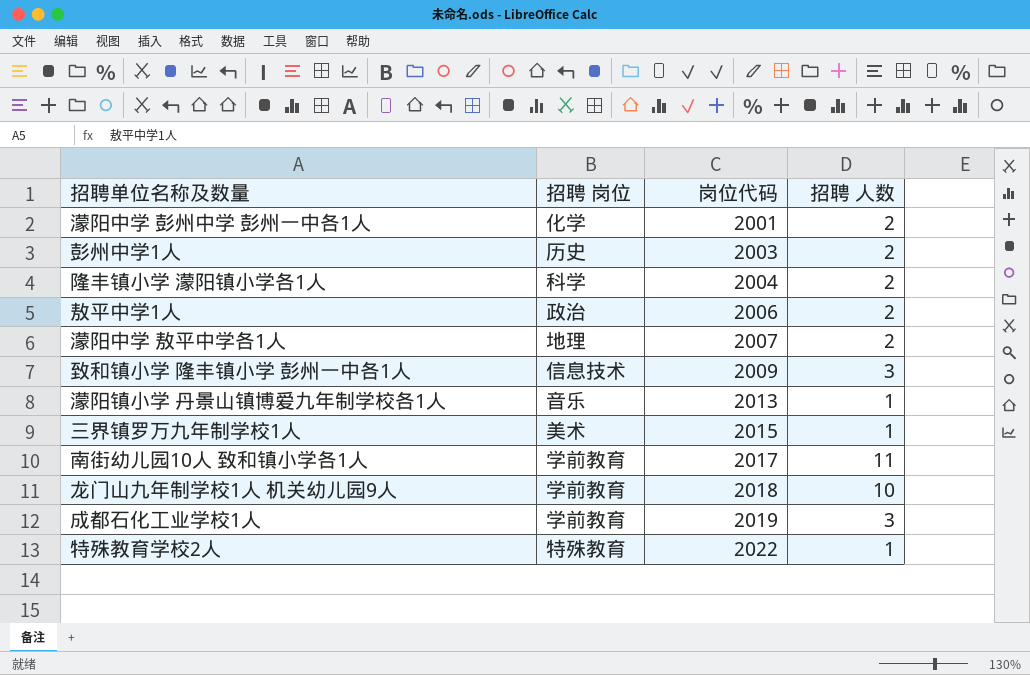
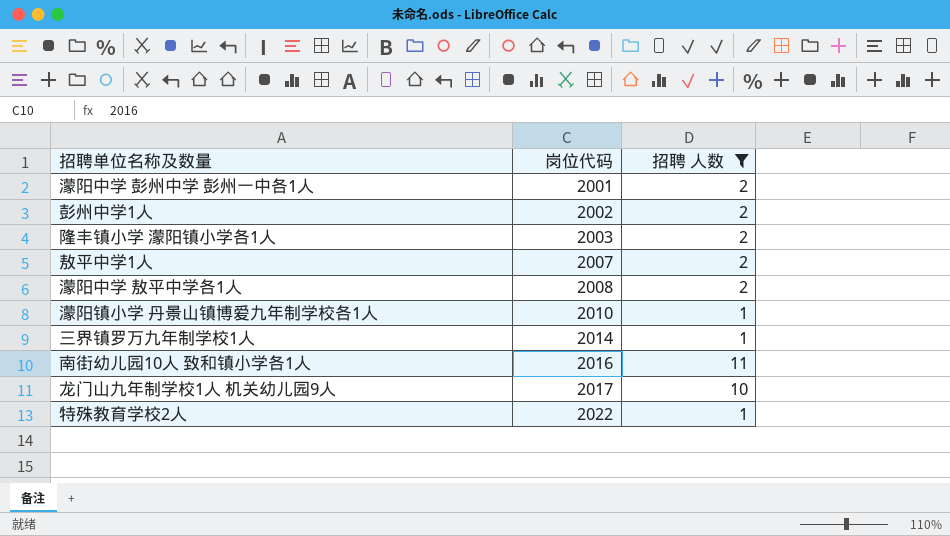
filter: none -> 招聘 人数 != 3
column 招聘 岗位 | position: 2 -> none
彭州中学1人 | 岗位代码: 2003 -> 2002
隆丰镇小学 濛阳镇小学各1人 | 岗位代码: 2004 -> 2003
敖平中学1人 | 岗位代码: 2006 -> 2007
濛阳中学 敖平中学各1人 | 岗位代码: 2007 -> 2008
濛阳镇小学 丹景山镇博爱九年制学校各1人 | 岗位代码: 2013 -> 2010
三界镇罗万九年制学校1人 | 岗位代码: 2015 -> 2014
南街幼儿园10人 致和镇小学各1人 | 岗位代码: 2017 -> 2016
龙门山九年制学校1人 机关幼儿园9人 | 岗位代码: 2018 -> 2017

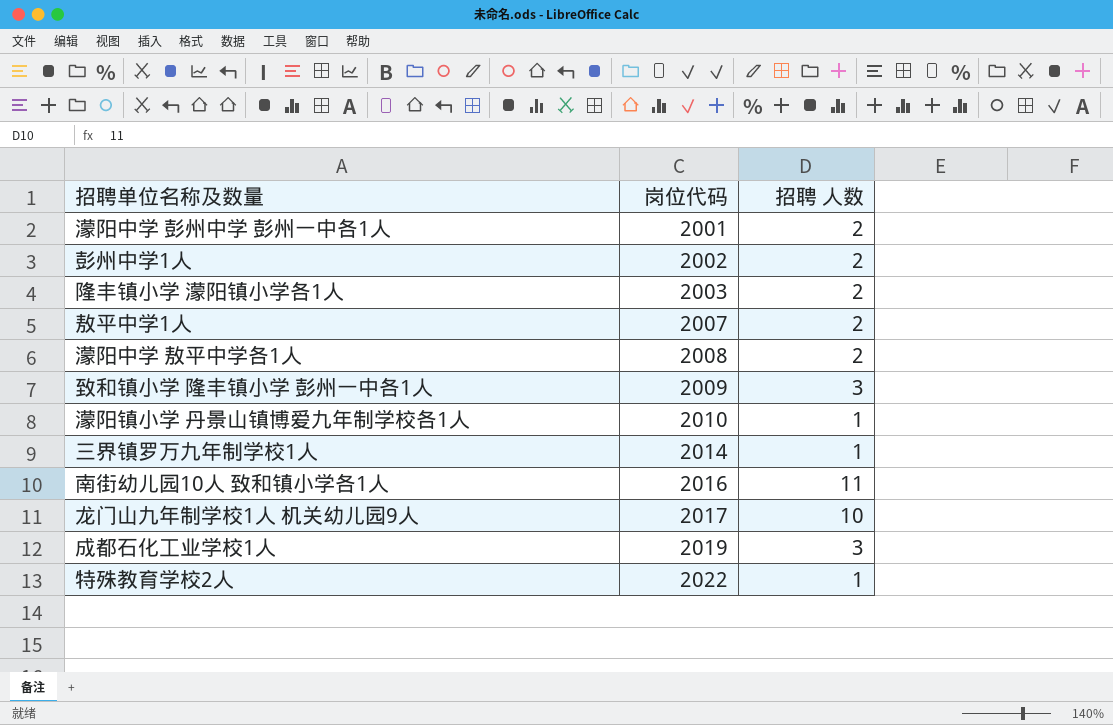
filter: 招聘 人数 != 3 -> none

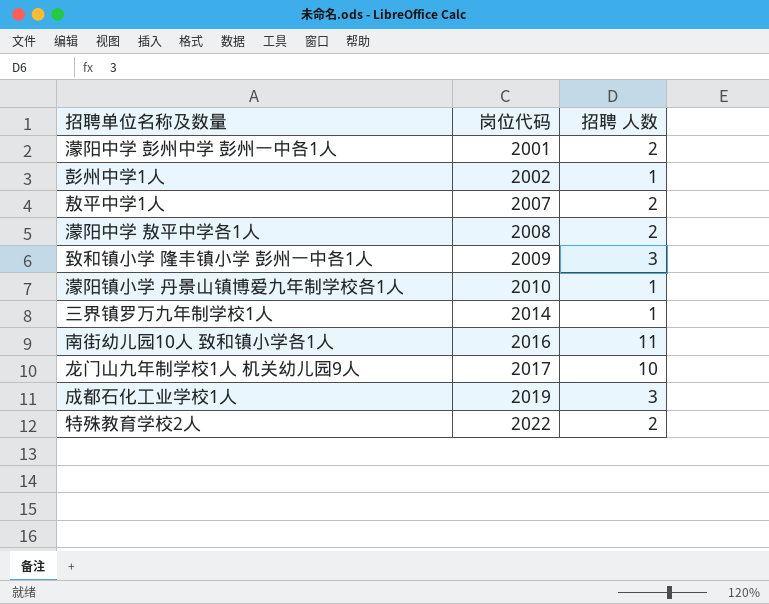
row 隆丰镇小学 濛阳镇小学各1人: 2003 | 2 -> none
彭州中学1人 | 招聘 人数: 2 -> 1
特殊教育学校2人 | 招聘 人数: 1 -> 2

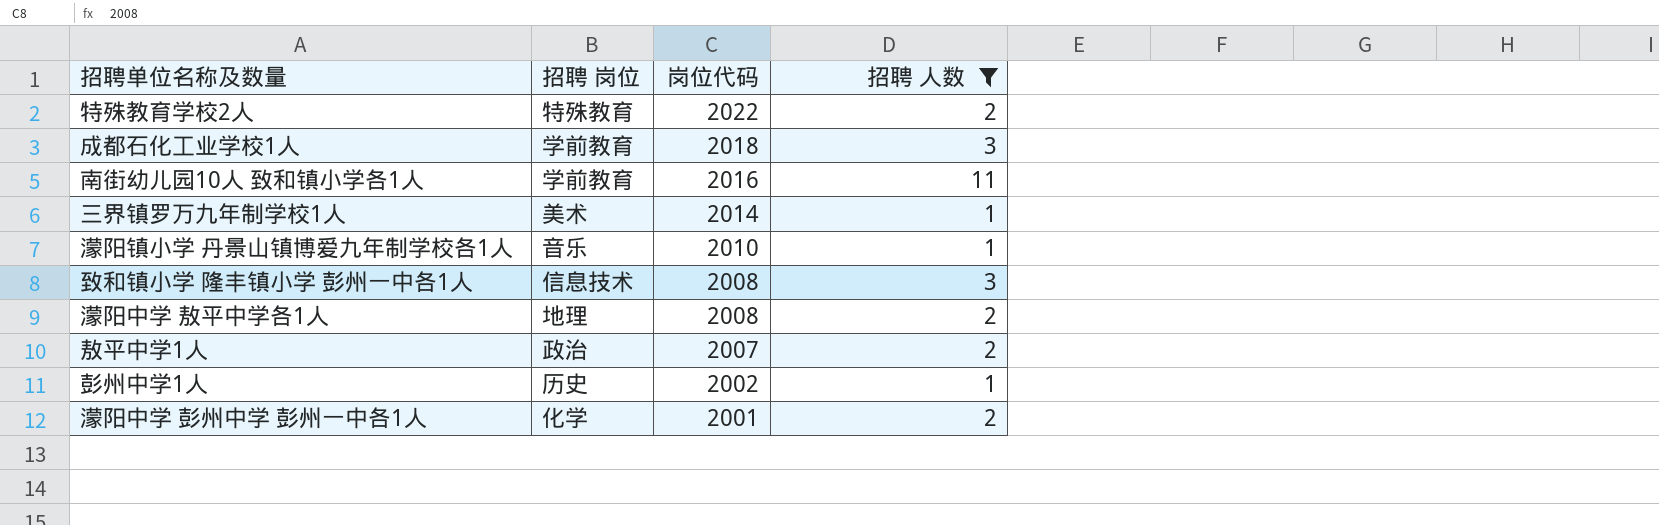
filter: none -> 招聘 人数 != 10
row order: 岗位代码 ascending -> 岗位代码 descending
column 招聘 岗位 | position: none -> 2
成都石化工业学校1人 | 岗位代码: 2019 -> 2018
致和镇小学 隆丰镇小学 彭州一中各1人 | 岗位代码: 2009 -> 2008

